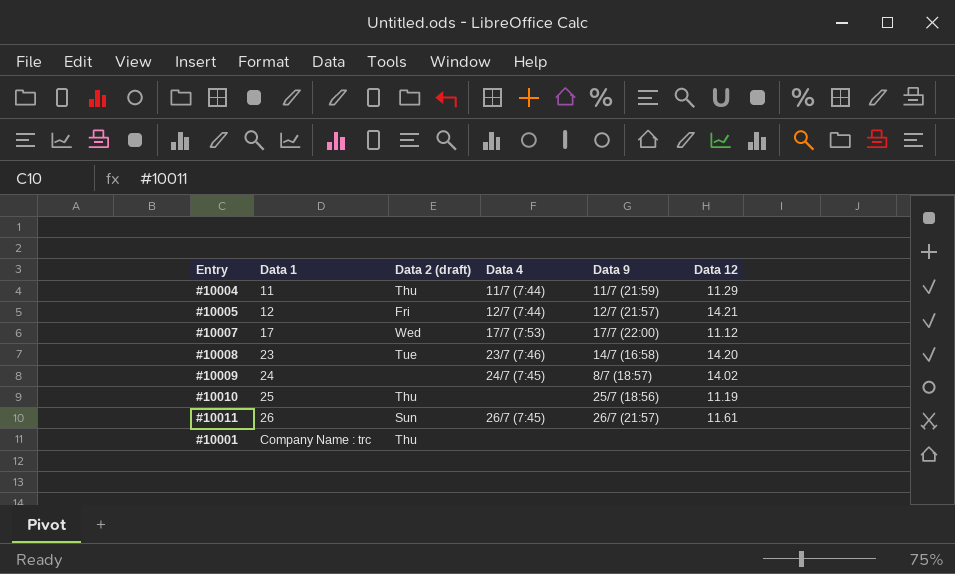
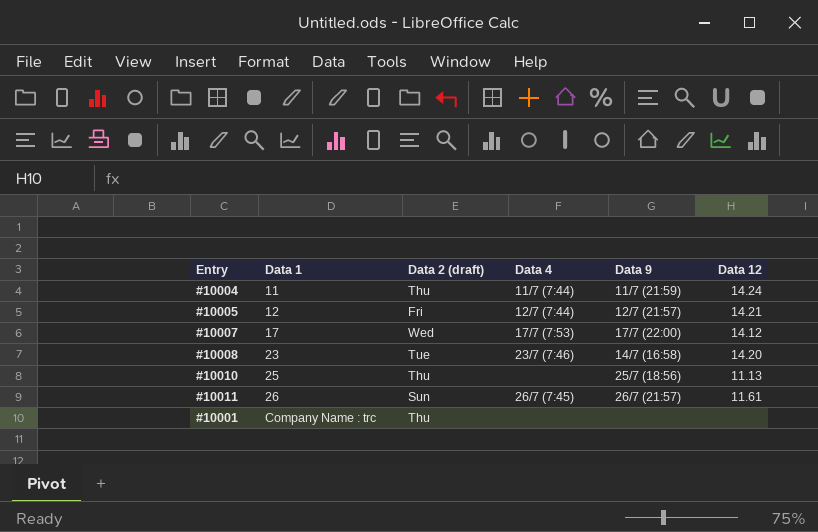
row #10009: 24 | none | 24/7 (7:45) | 8/7 (18:57) | 14.02 -> none
#10004 | Data 12: 11.29 -> 14.24
#10007 | Data 12: 11.12 -> 14.12
#10010 | Data 12: 11.19 -> 11.13

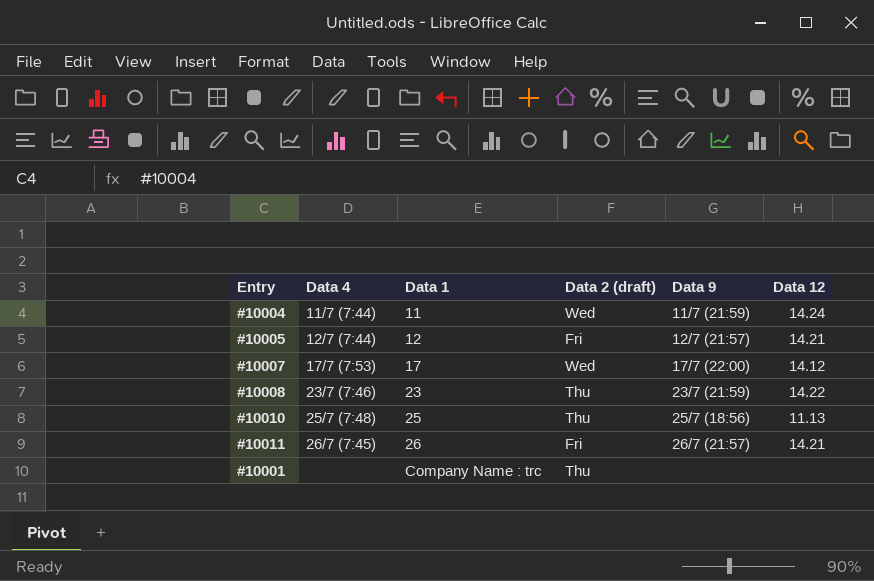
column Data 4 | position: 4 -> 2
#10004 | Data 2 (draft): Thu -> Wed
#10008 | Data 2 (draft): Tue -> Thu
#10008 | Data 9: 14/7 (16:58) -> 23/7 (21:59)
#10008 | Data 12: 14.20 -> 14.22
#10010 | Data 4: none -> 25/7 (7:48)
#10011 | Data 2 (draft): Sun -> Fri
#10011 | Data 12: 11.61 -> 14.21

